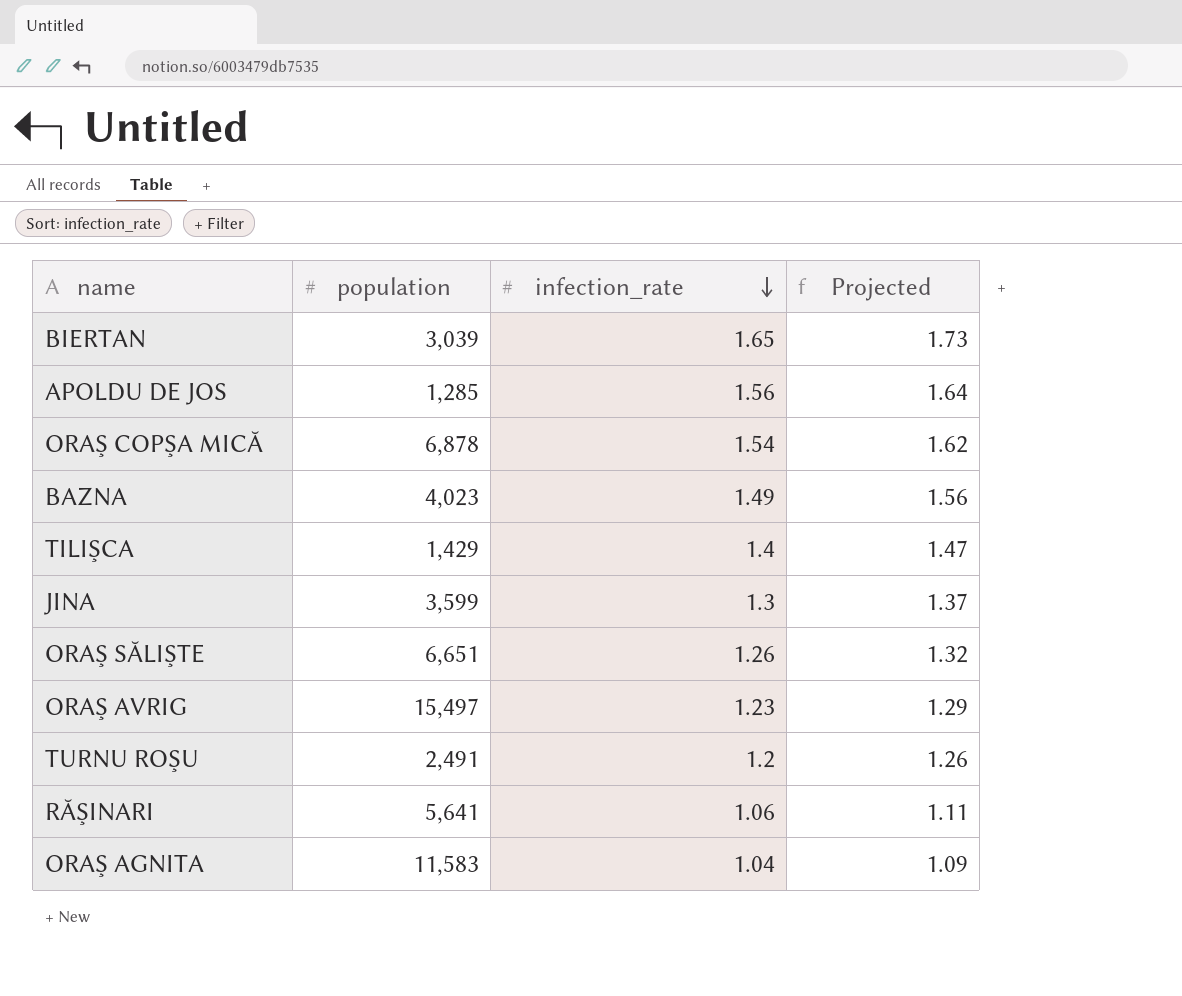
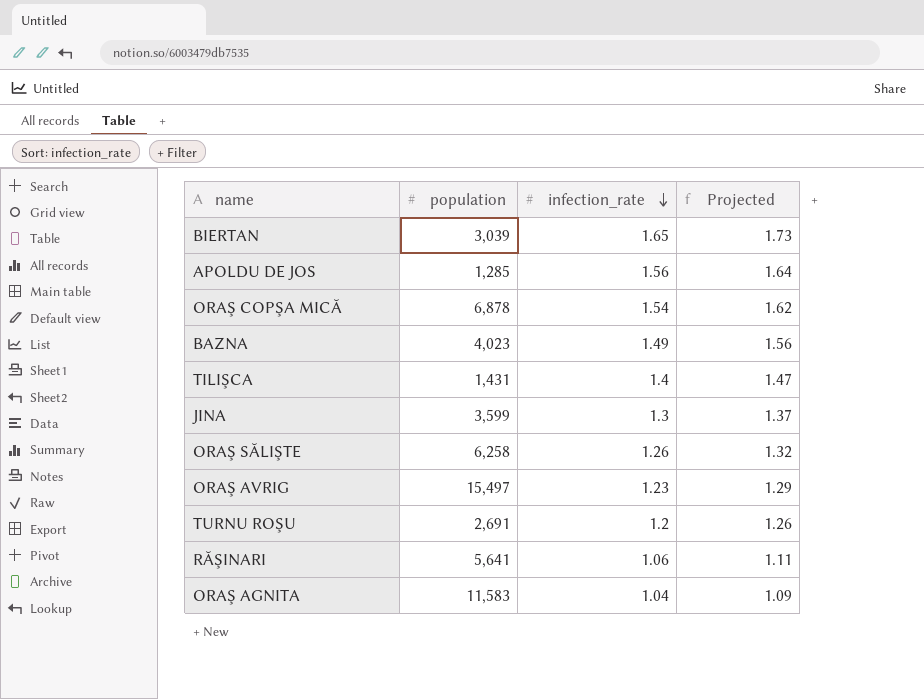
TILIŞCA | population: 1,429 -> 1,431
ORAŞ SĂLIŞTE | population: 6,651 -> 6,258
TURNU ROŞU | population: 2,491 -> 2,691

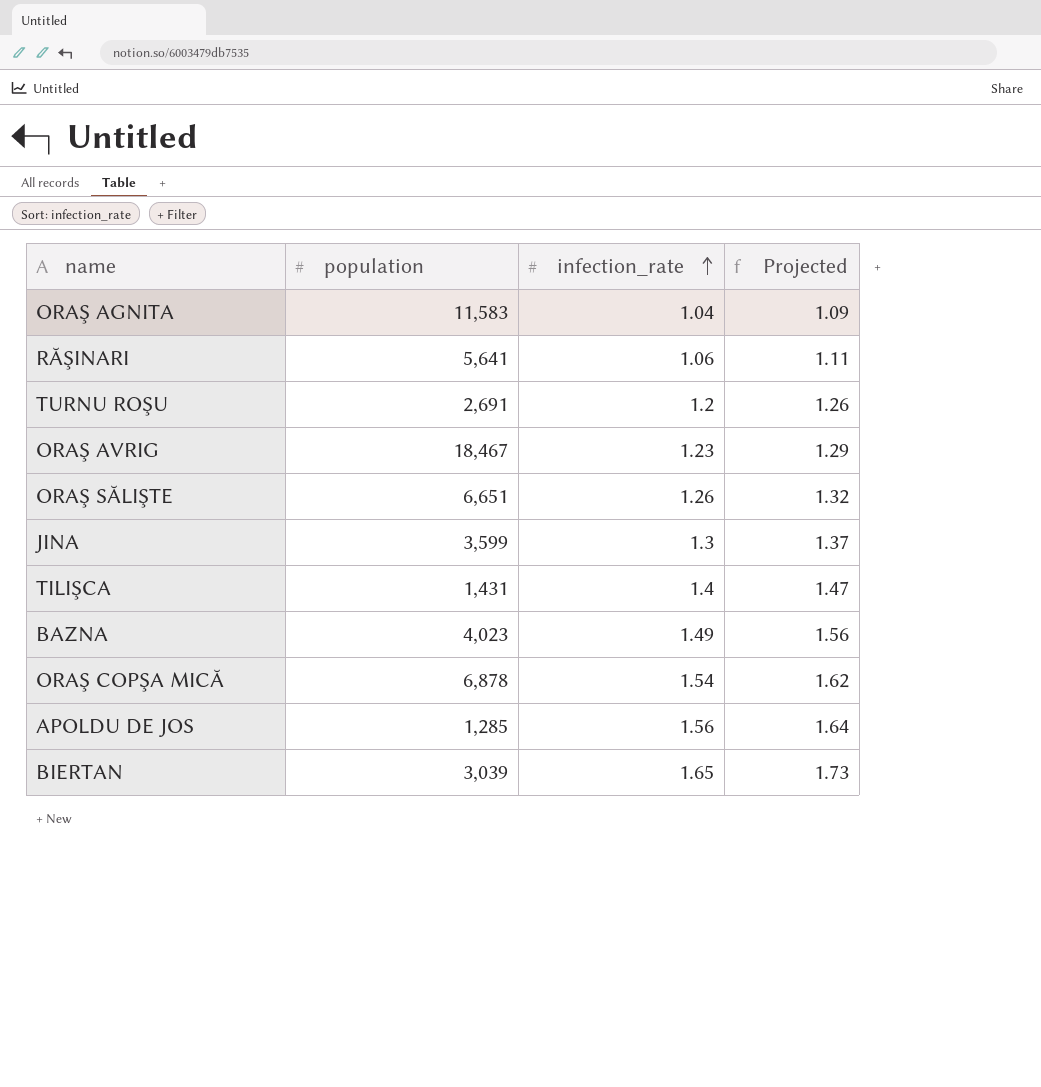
row order: infection_rate descending -> infection_rate ascending
ORAŞ AVRIG | population: 15,497 -> 18,467
ORAŞ SĂLIŞTE | population: 6,258 -> 6,651

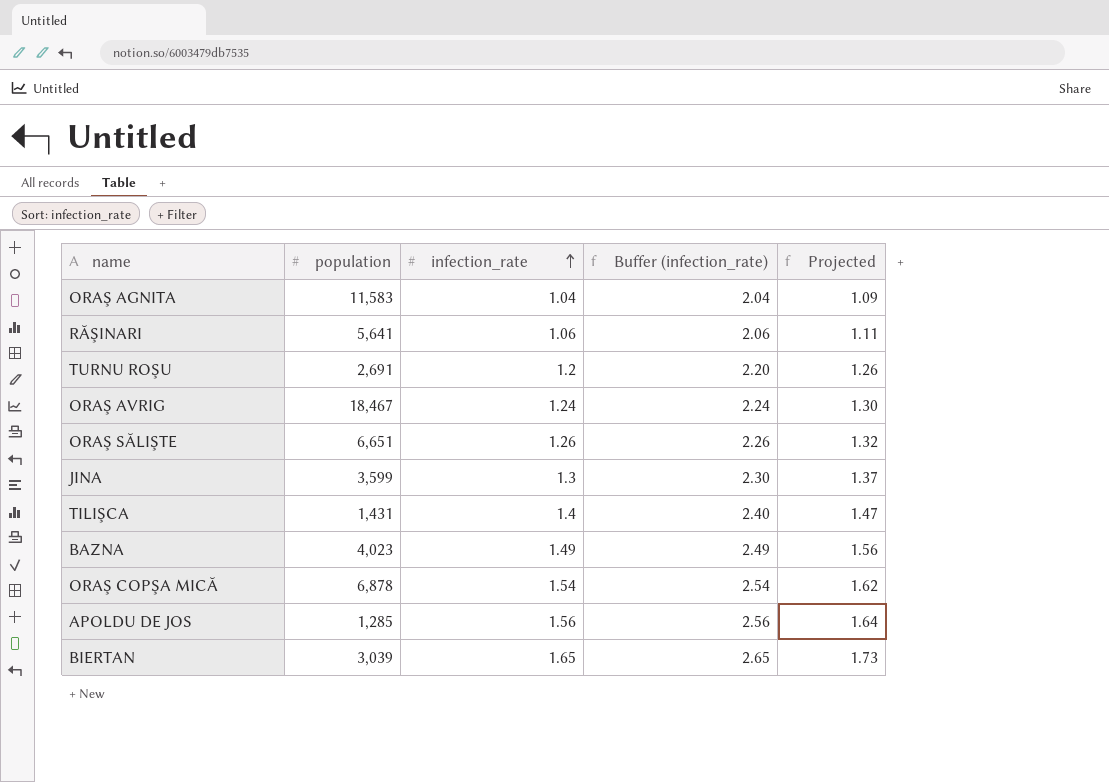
column Buffer (infection_rate) | formula: none -> [infection_rate] + 1
ORAŞ AVRIG | infection_rate: 1.23 -> 1.24
ORAŞ AVRIG | Projected: 1.29 -> 1.30

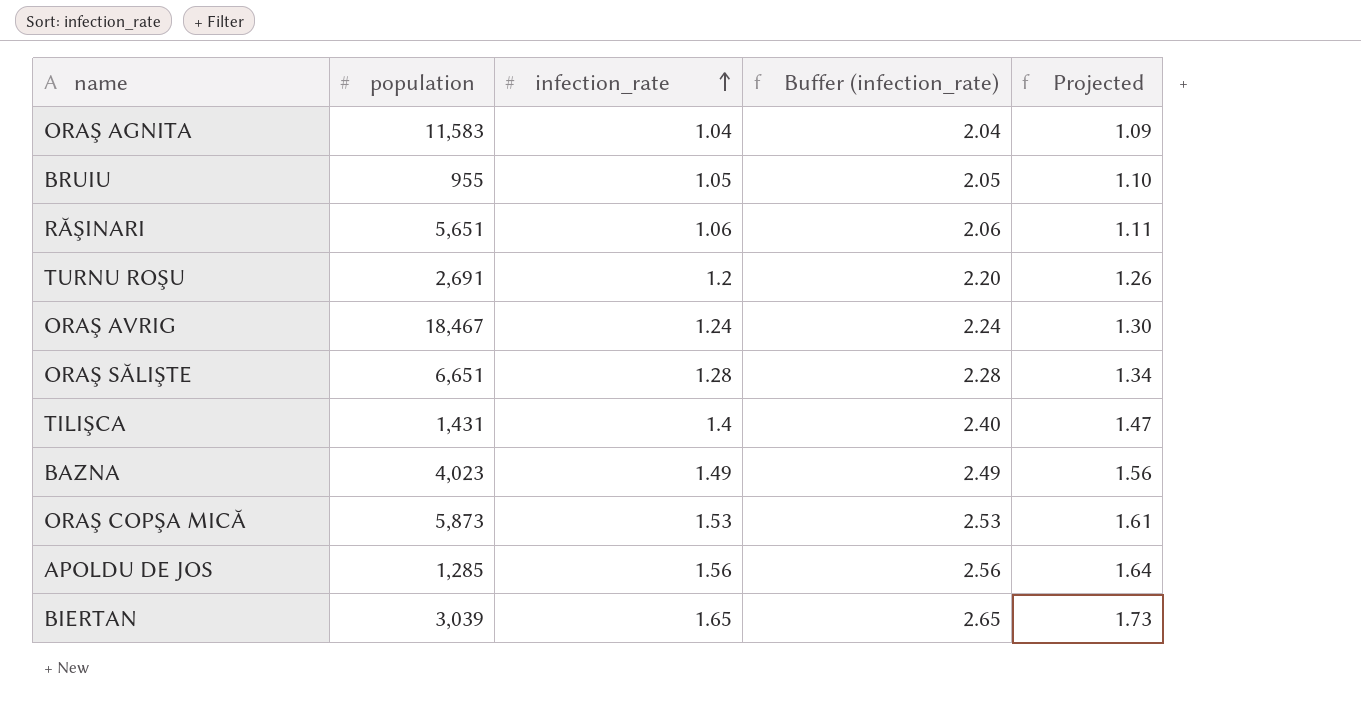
row JINA: 3,599 | 1.3 | 2.30 | 1.37 -> none
row BRUIU: none -> 955 | 1.05 | 2.05 | 1.10
RĂŞINARI | population: 5,641 -> 5,651
ORAŞ SĂLIŞTE | infection_rate: 1.26 -> 1.28
ORAŞ SĂLIŞTE | Buffer (infection_rate): 2.26 -> 2.28
ORAŞ SĂLIŞTE | Projected: 1.32 -> 1.34
ORAŞ COPŞA MICĂ | population: 6,878 -> 5,873
ORAŞ COPŞA MICĂ | infection_rate: 1.54 -> 1.53
ORAŞ COPŞA MICĂ | Buffer (infection_rate): 2.54 -> 2.53
ORAŞ COPŞA MICĂ | Projected: 1.62 -> 1.61

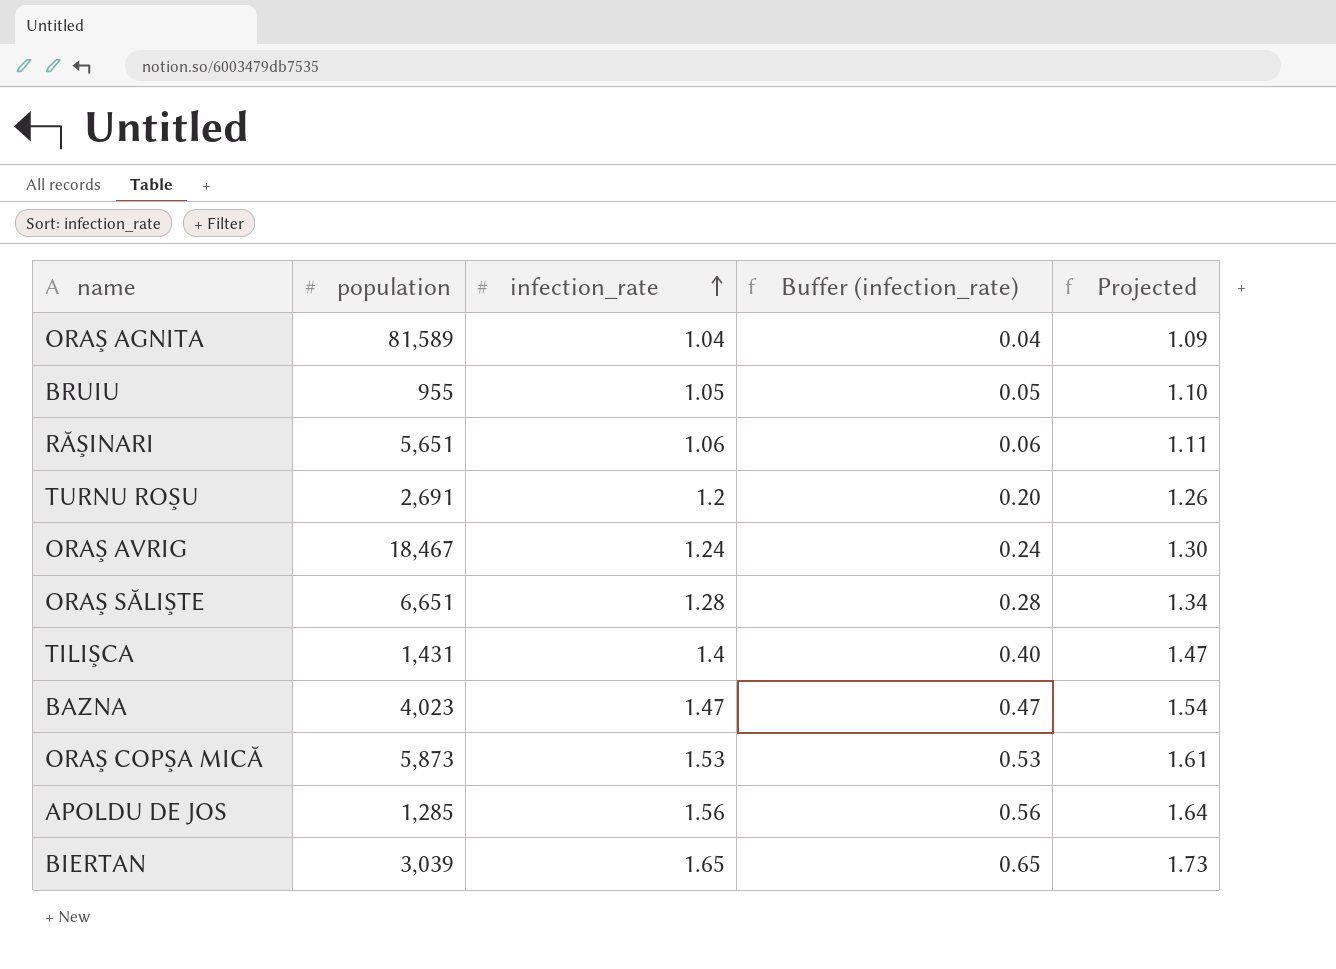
column Buffer (infection_rate) | formula: [infection_rate] + 1 -> [infection_rate] - 1
ORAŞ AGNITA | population: 11,583 -> 81,589
BAZNA | infection_rate: 1.49 -> 1.47
BAZNA | Projected: 1.56 -> 1.54

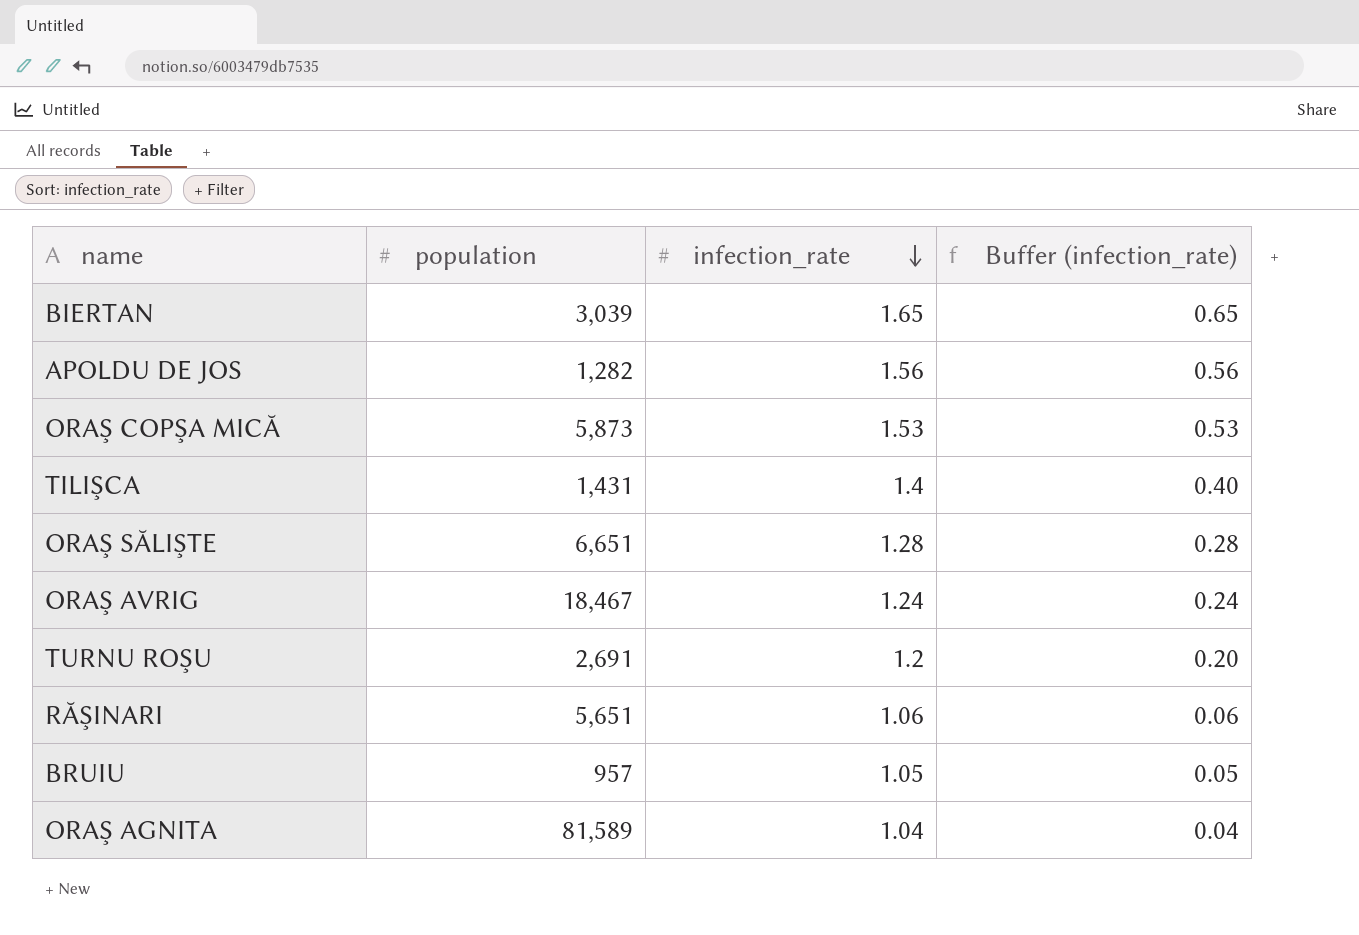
row order: infection_rate ascending -> infection_rate descending
column Projected | formula: [infection_rate] * 1.05 -> none
row BAZNA: 4,023 | 1.47 | 0.47 | 1.54 -> none
APOLDU DE JOS | population: 1,285 -> 1,282
BRUIU | population: 955 -> 957

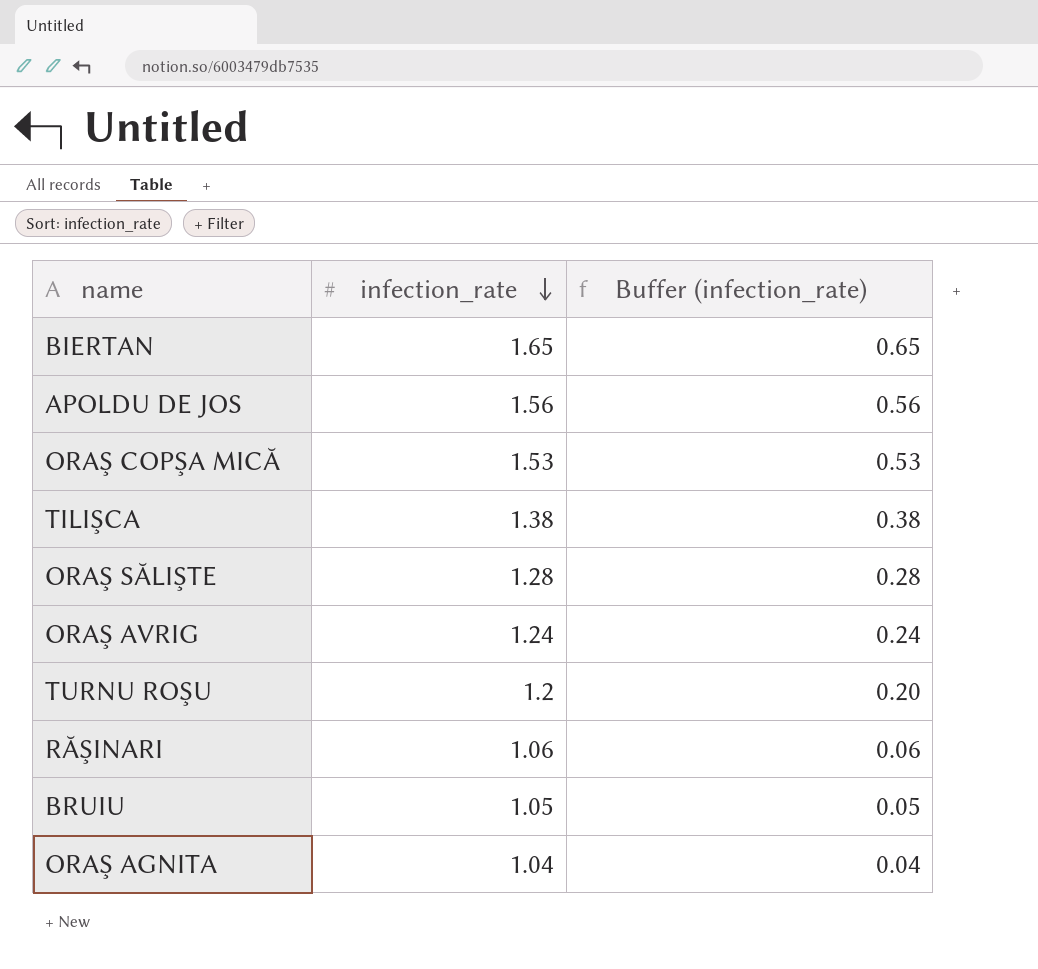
column population | position: 2 -> none
TILIŞCA | infection_rate: 1.4 -> 1.38
TILIŞCA | Buffer (infection_rate): 0.40 -> 0.38

